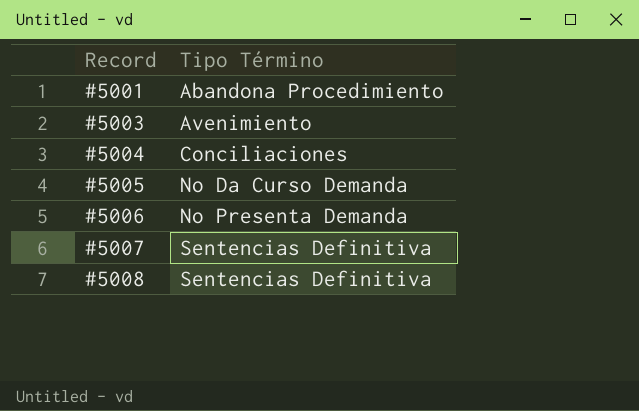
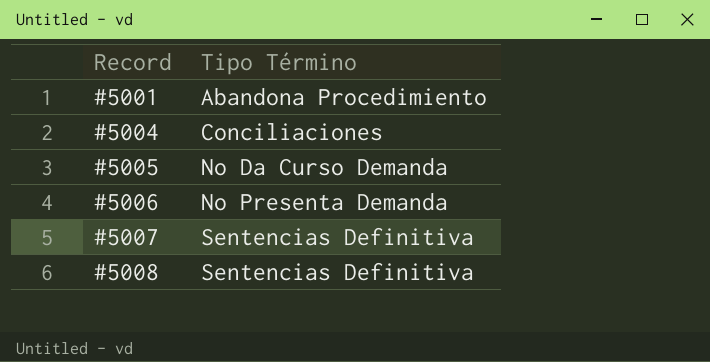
row #5003: Avenimiento -> none

